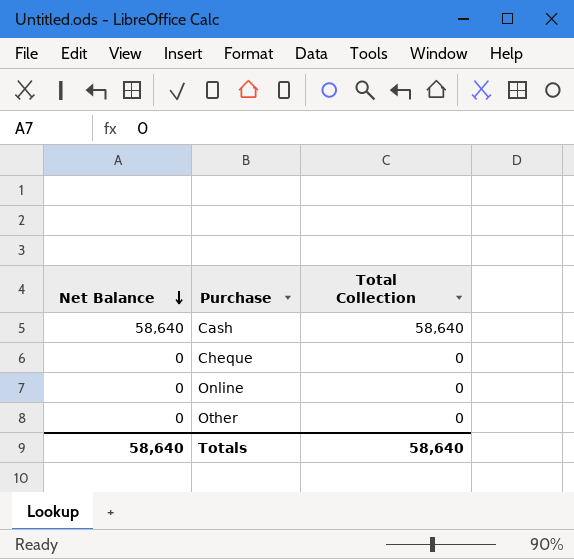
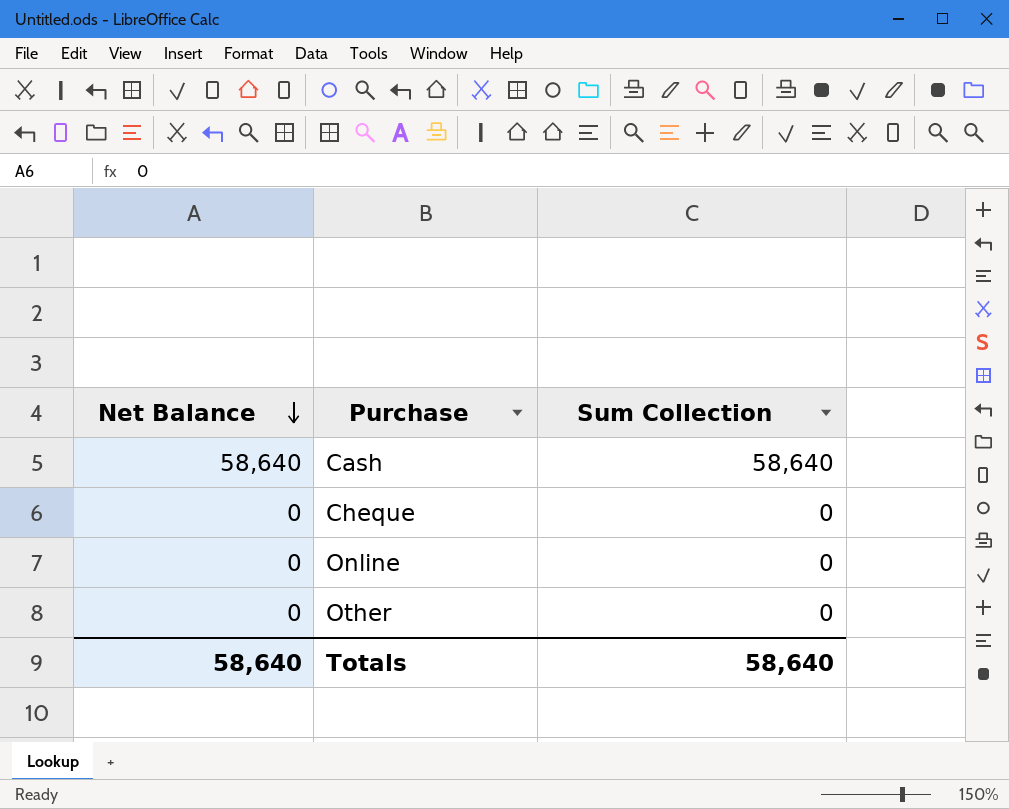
column name: Total Collection -> Sum Collection

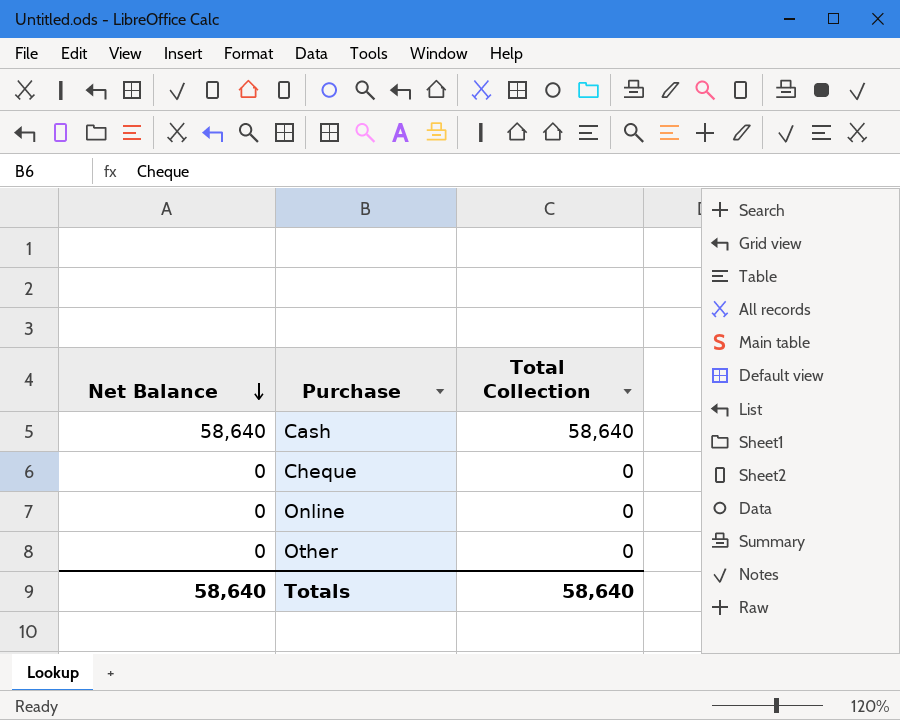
column name: Sum Collection -> Total Collection

